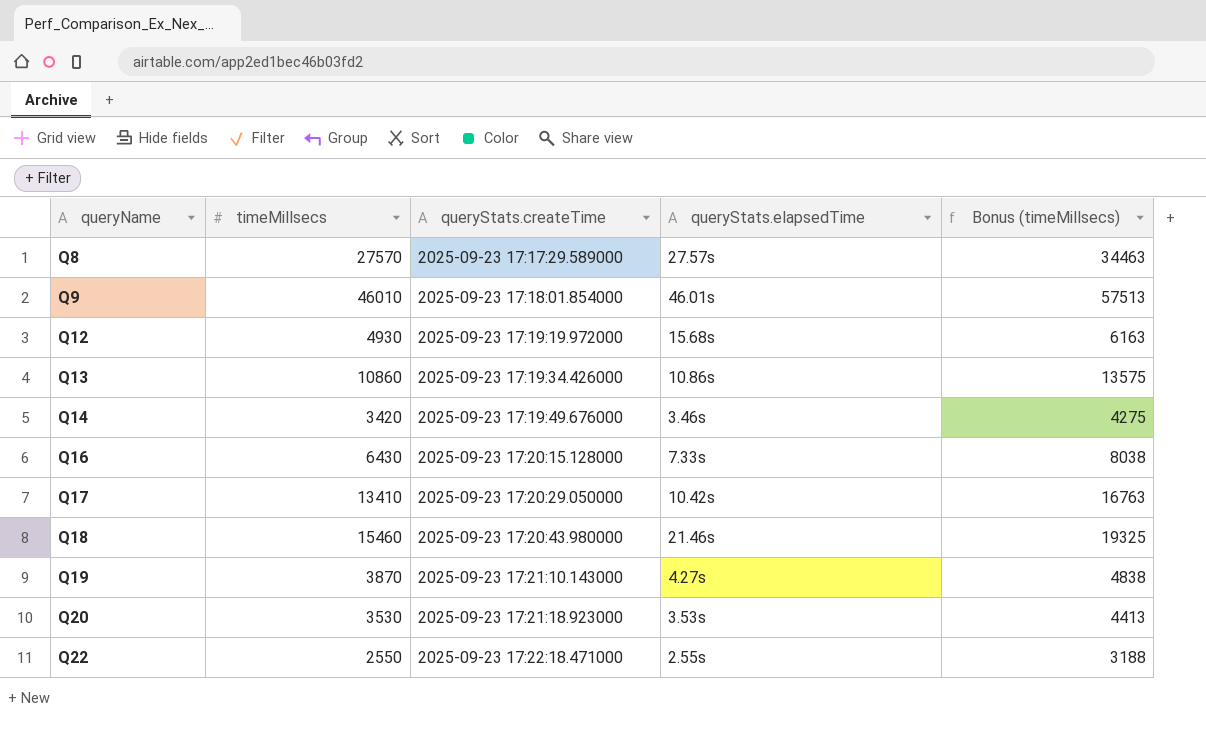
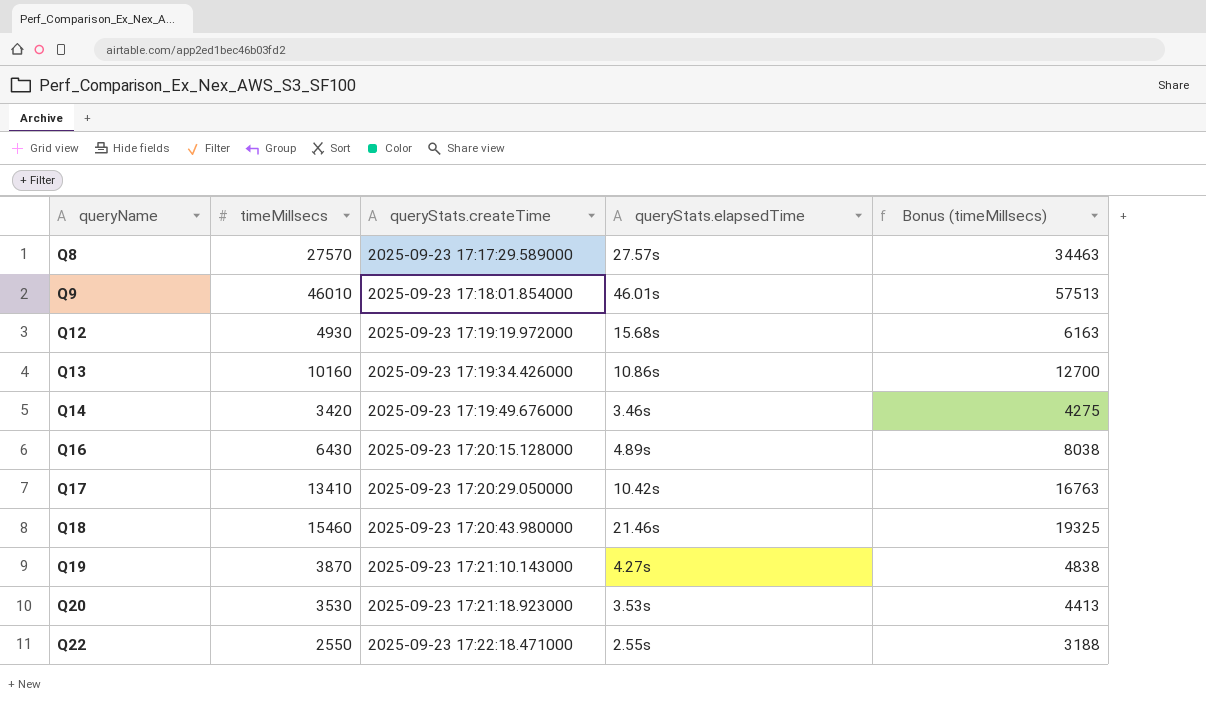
Q13 | timeMillsecs: 10860 -> 10160
Q13 | Bonus (timeMillsecs): 13575 -> 12700
Q16 | queryStats.elapsedTime: 7.33s -> 4.89s

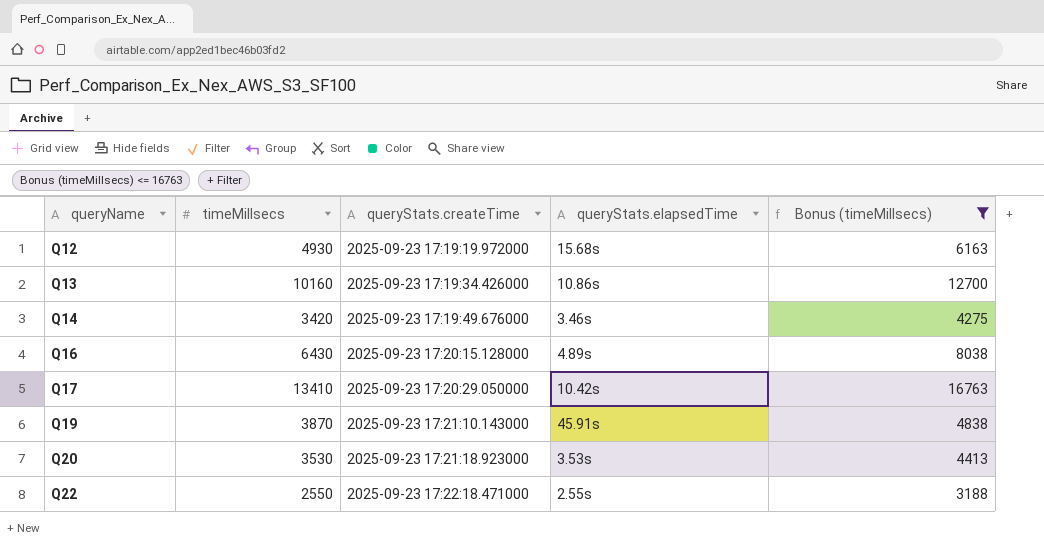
filter: none -> Bonus (timeMillsecs) <= 16763
Q19 | queryStats.elapsedTime: 4.27s -> 45.91s

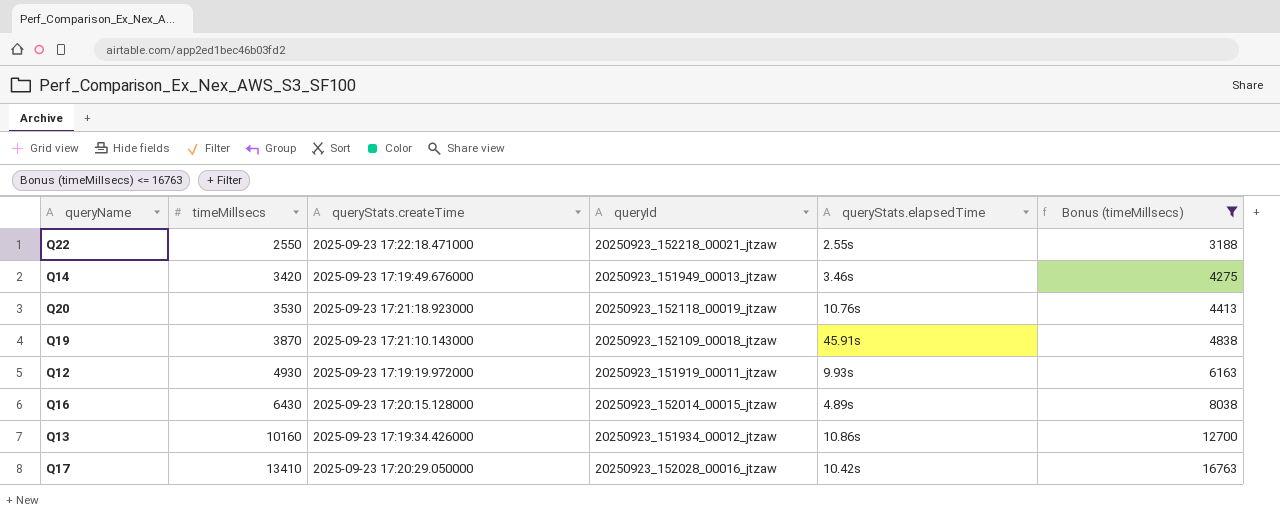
row order: queryName ascending -> timeMillsecs ascending
column queryId | position: none -> 4
Q20 | queryStats.elapsedTime: 3.53s -> 10.76s
Q12 | queryStats.elapsedTime: 15.68s -> 9.93s

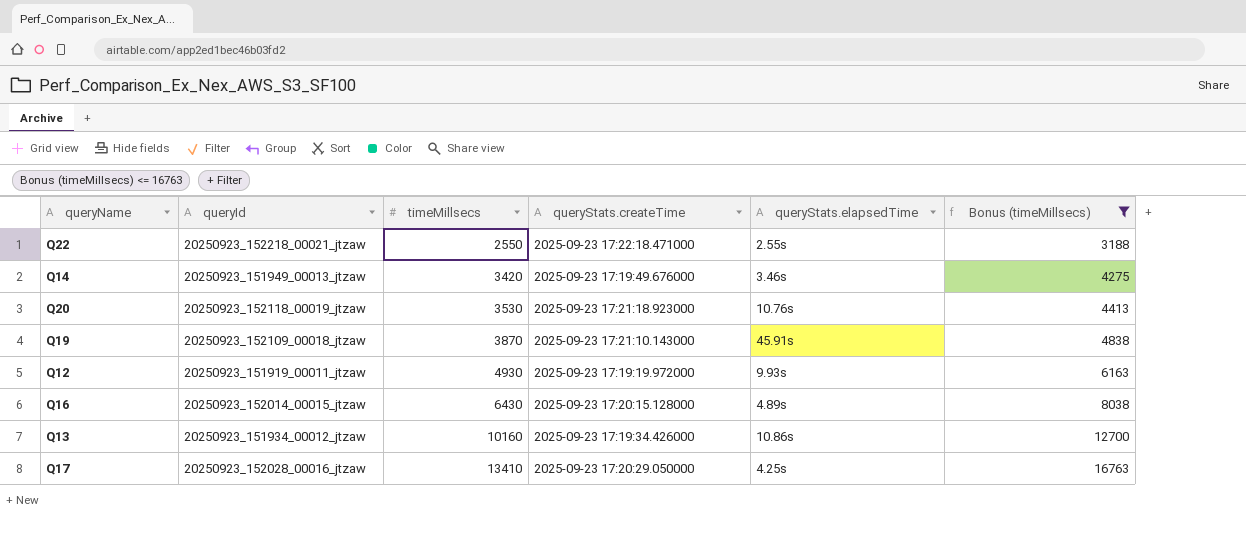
column queryId | position: 4 -> 2
Q17 | queryStats.elapsedTime: 10.42s -> 4.25s

